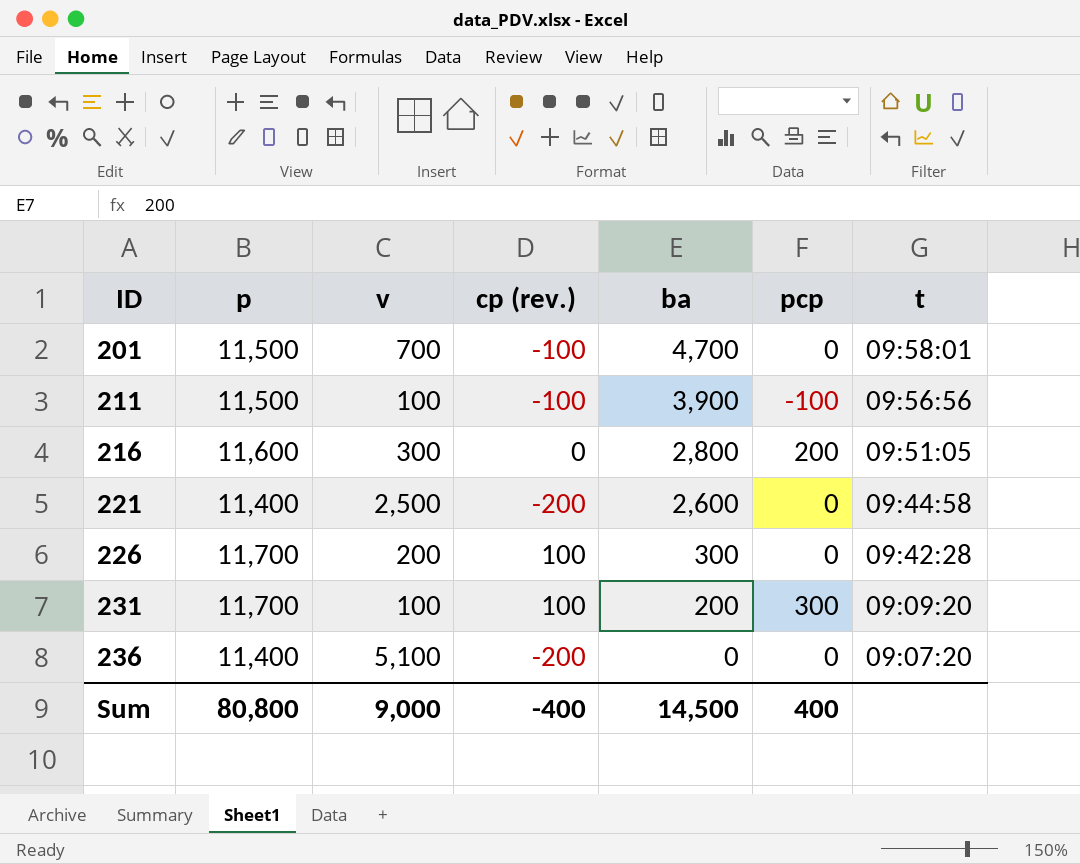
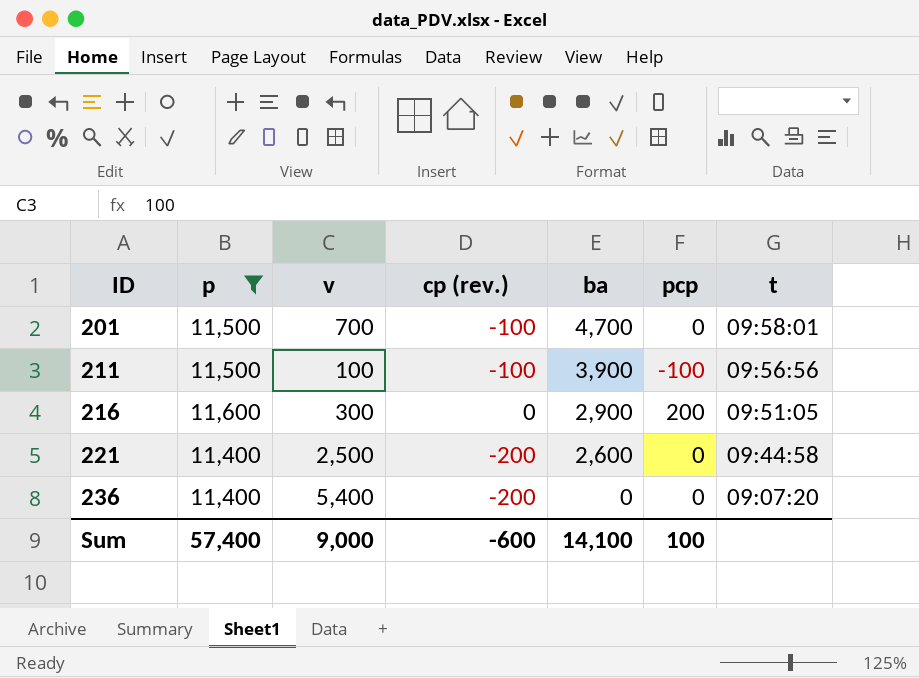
filter: none -> p != 11,700
216 | ba: 2,800 -> 2,900
236 | v: 5,100 -> 5,400
Sum | p: 80,800 -> 57,400
Sum | cp (rev.): -400 -> -600
Sum | ba: 14,500 -> 14,100
Sum | pcp: 400 -> 100

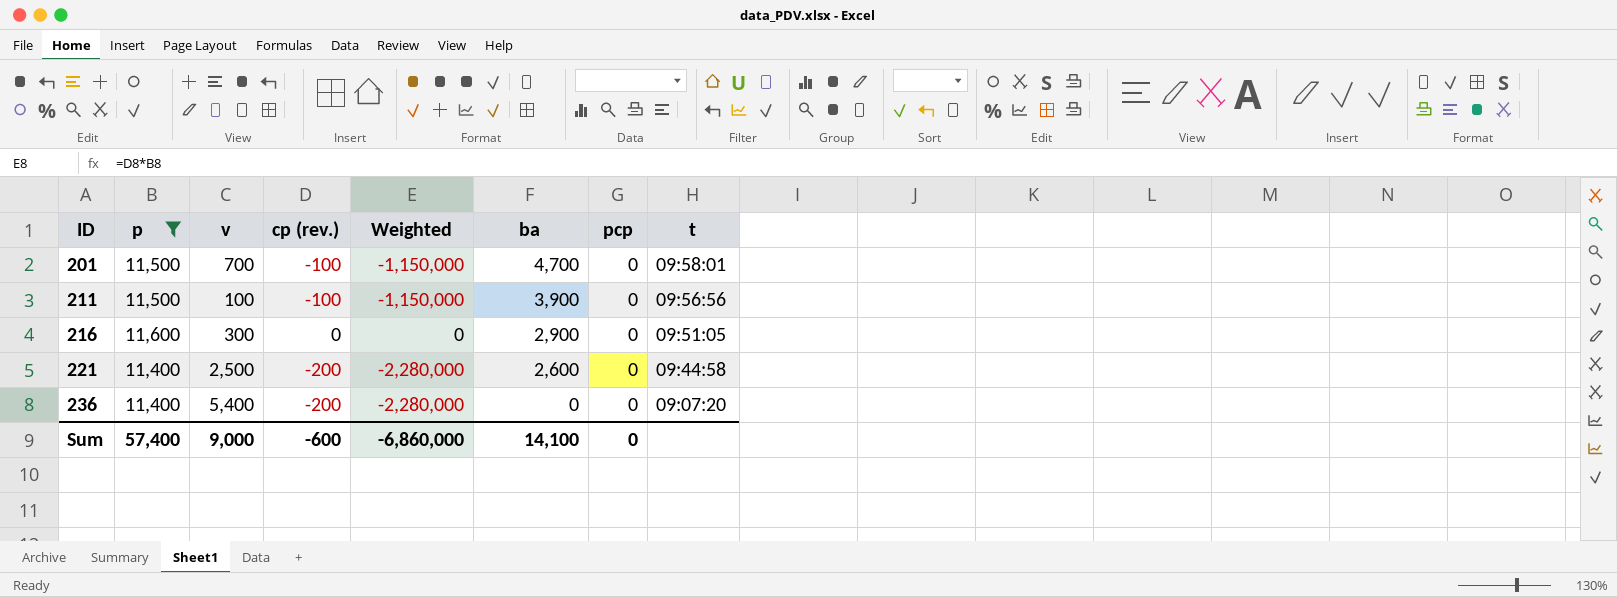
column Weighted | formula: none -> [p] * [cp (rev.)]
211 | pcp: -100 -> 0
216 | pcp: 200 -> 0
Sum | pcp: 100 -> 0

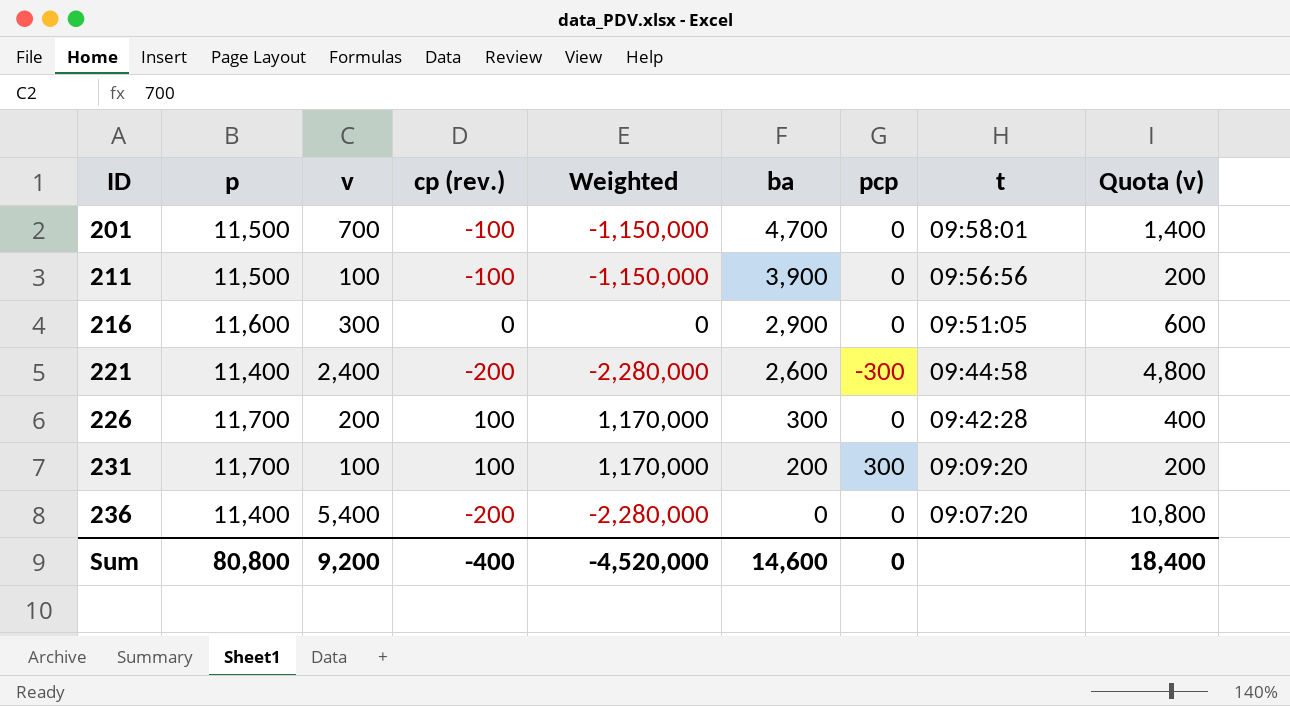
filter: p != 11,700 -> none
column Quota (v) | formula: none -> [v] * 2
221 | v: 2,500 -> 2,400
221 | pcp: 0 -> -300
Sum | p: 57,400 -> 80,800
Sum | v: 9,000 -> 9,200
Sum | cp (rev.): -600 -> -400
Sum | Weighted: -6,860,000 -> -4,520,000
Sum | ba: 14,100 -> 14,600

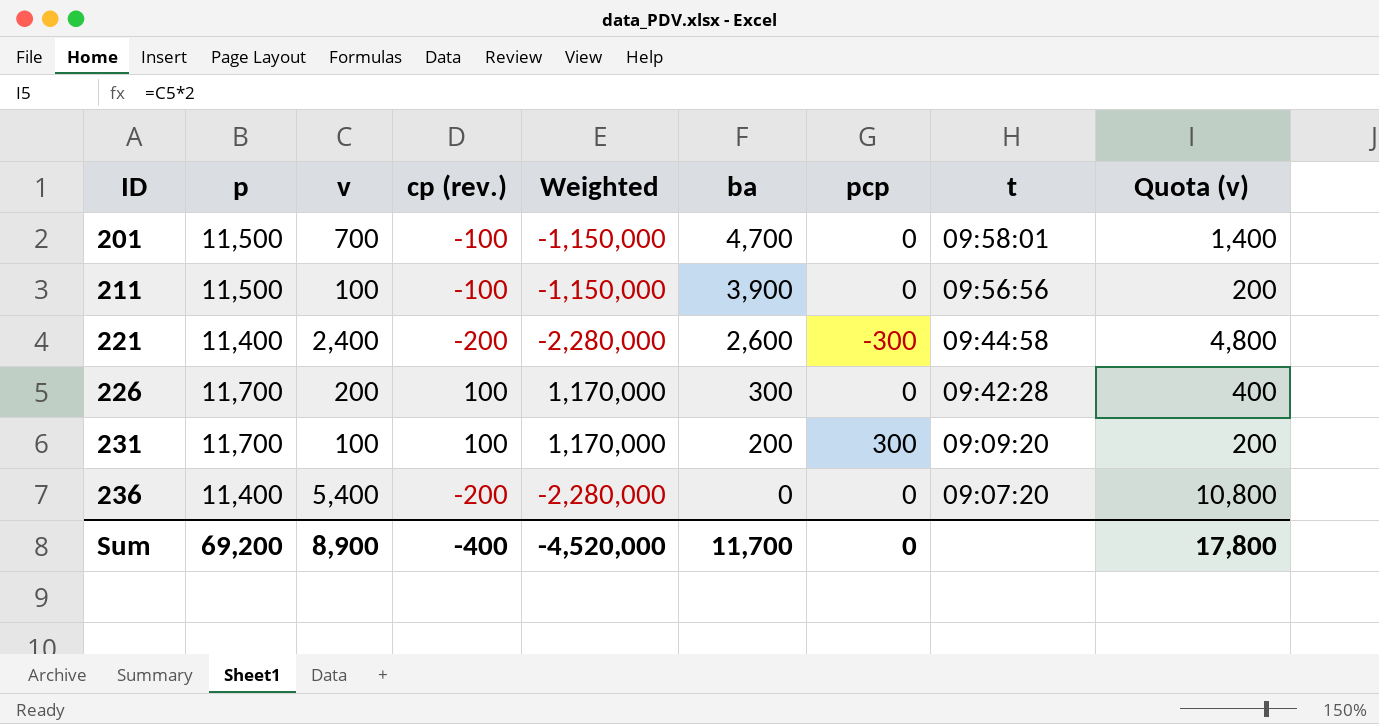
row 216: 11,600 | 300 | 0 | 0 | 2,900 | 0 | 09:51:05 | 600 -> none
Sum | p: 80,800 -> 69,200
Sum | v: 9,200 -> 8,900
Sum | ba: 14,600 -> 11,700
Sum | Quota (v): 18,400 -> 17,800

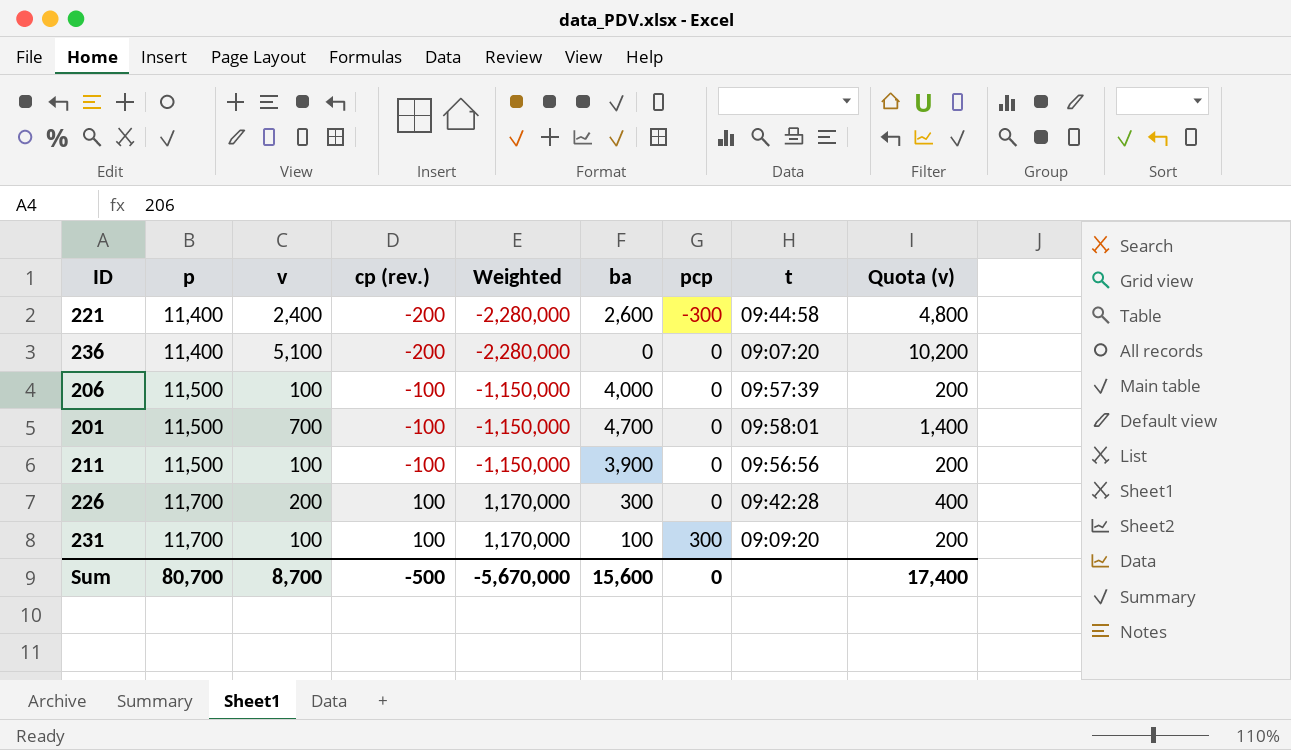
row order: ID ascending -> p ascending
236 | v: 5,400 -> 5,100
236 | Quota (v): 10,800 -> 10,200
row 206: none -> 11,500 | 100 | -100 | -1,150,000 | 4,000 | 0 | 09:57:39 | 200
231 | ba: 200 -> 100
Sum | p: 69,200 -> 80,700
Sum | v: 8,900 -> 8,700
Sum | cp (rev.): -400 -> -500
Sum | Weighted: -4,520,000 -> -5,670,000
Sum | ba: 11,700 -> 15,600
Sum | Quota (v): 17,800 -> 17,400

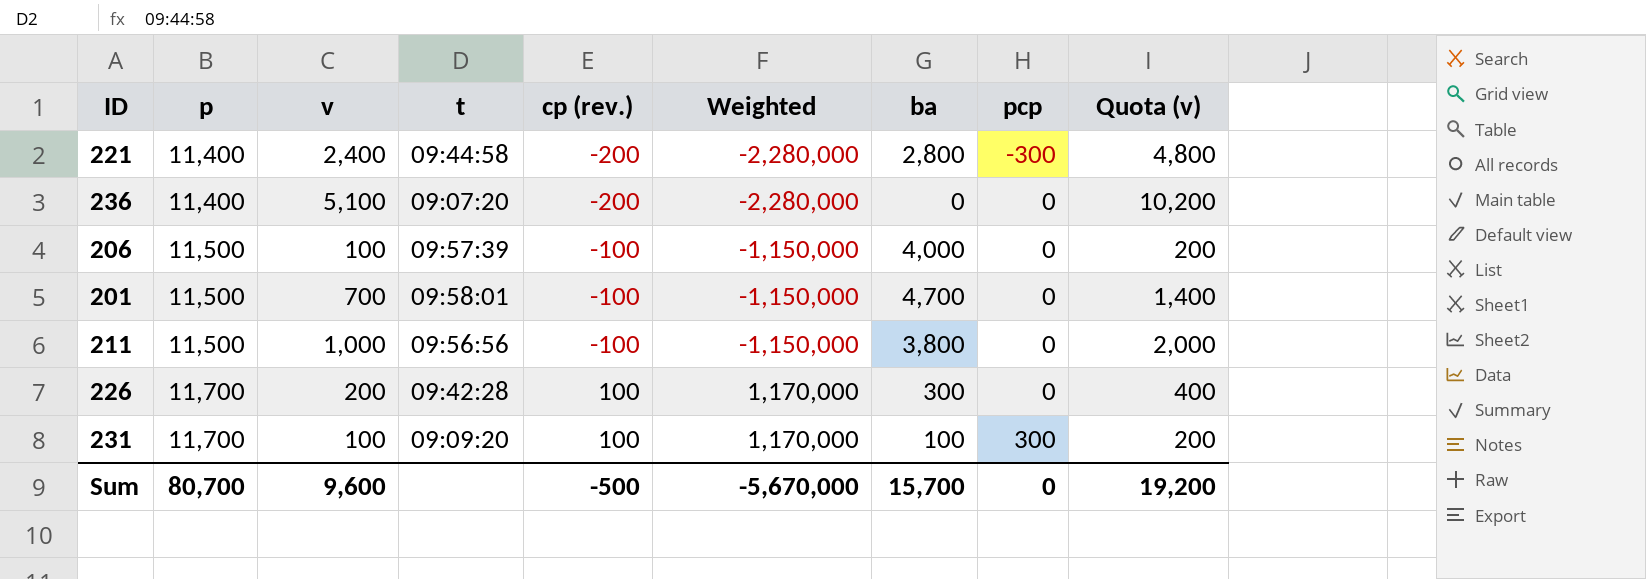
column t | position: 8 -> 4
221 | ba: 2,600 -> 2,800
211 | v: 100 -> 1,000
211 | ba: 3,900 -> 3,800
211 | Quota (v): 200 -> 2,000
Sum | v: 8,700 -> 9,600
Sum | ba: 15,600 -> 15,700
Sum | Quota (v): 17,400 -> 19,200

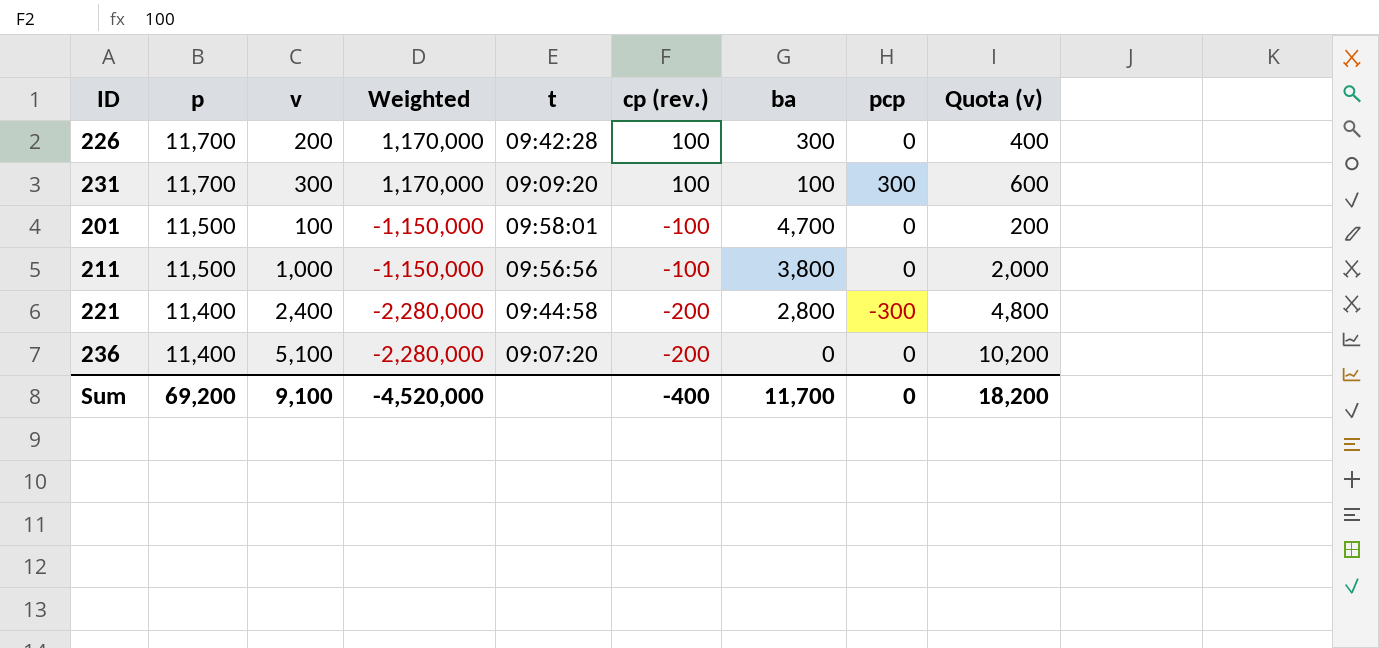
row order: p ascending -> p descending
column Weighted | position: 6 -> 4
row 206: 11,500 | 100 | 09:57:39 | -100 | -1,150,000 | 4,000 | 0 | 200 -> none
231 | v: 100 -> 300
231 | Quota (v): 200 -> 600
201 | v: 700 -> 100
201 | Quota (v): 1,400 -> 200
Sum | p: 80,700 -> 69,200
Sum | v: 9,600 -> 9,100
Sum | Weighted: -5,670,000 -> -4,520,000
Sum | cp (rev.): -500 -> -400
Sum | ba: 15,700 -> 11,700
Sum | Quota (v): 19,200 -> 18,200

